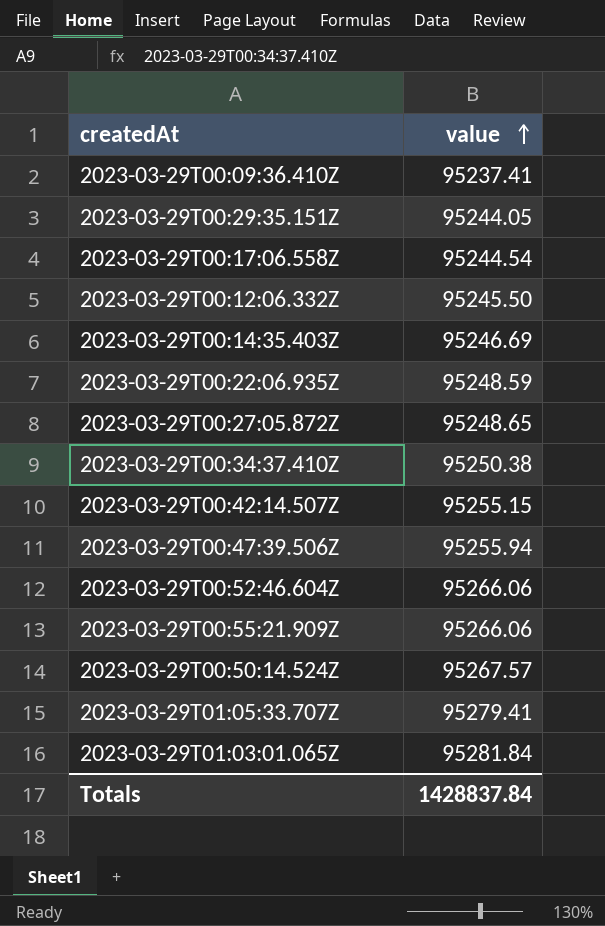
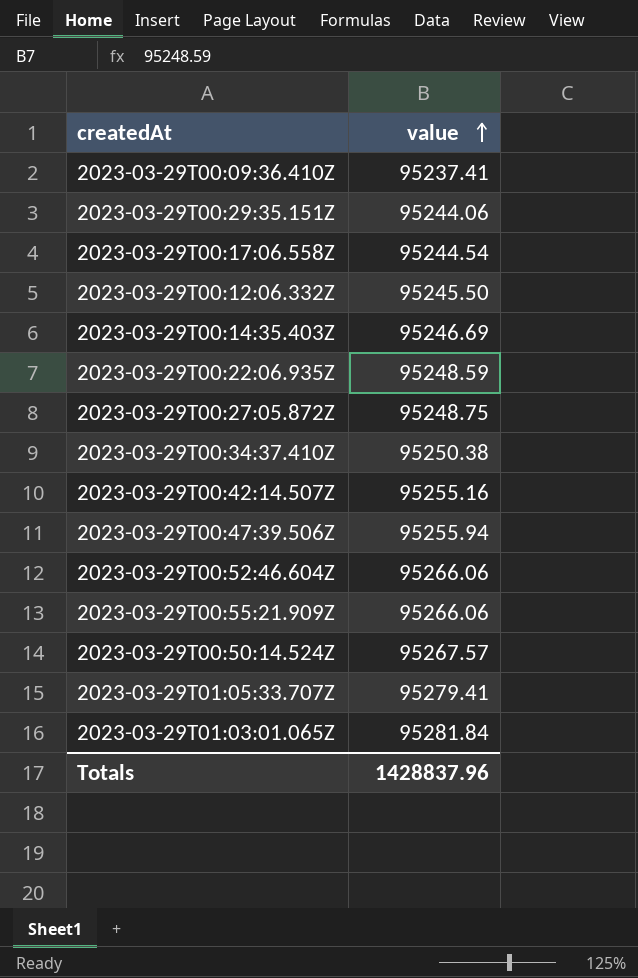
2023-03-29T00:29:35.151Z | value: 95244.05 -> 95244.06
2023-03-29T00:27:05.872Z | value: 95248.65 -> 95248.75
2023-03-29T00:42:14.507Z | value: 95255.15 -> 95255.16
Totals | value: 1428837.84 -> 1428837.96

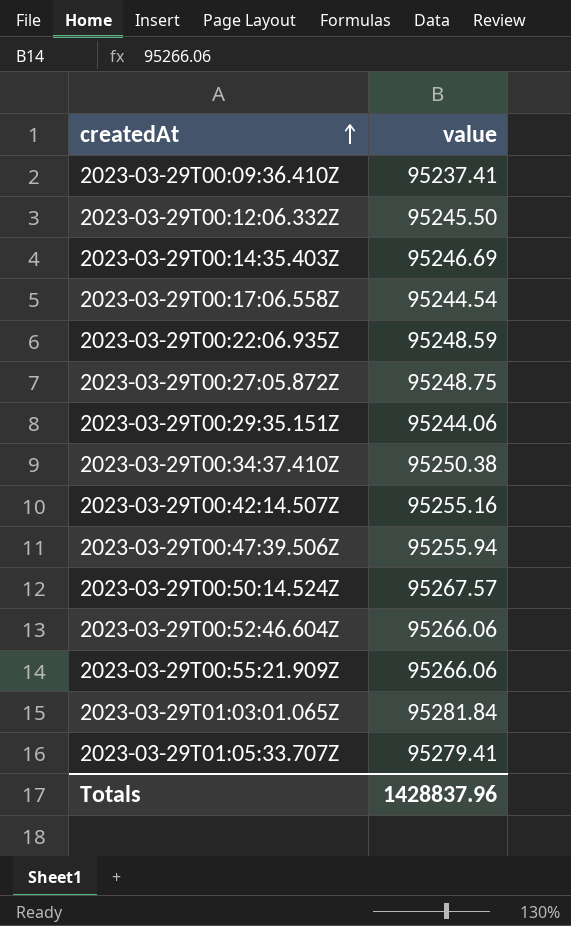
row order: value ascending -> createdAt ascending

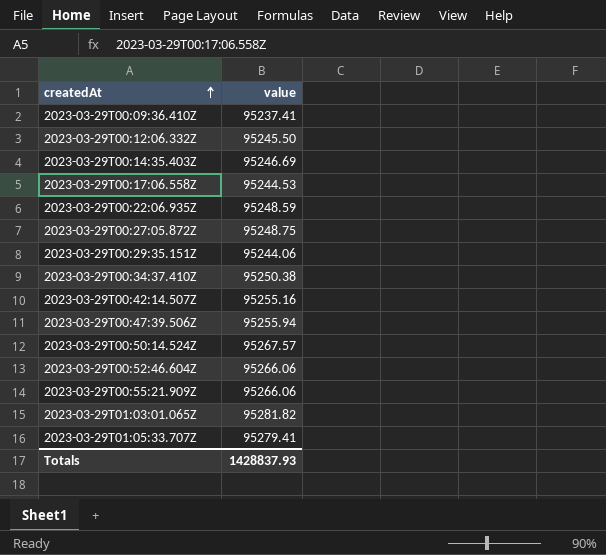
2023-03-29T00:17:06.558Z | value: 95244.54 -> 95244.53
2023-03-29T01:03:01.065Z | value: 95281.84 -> 95281.82
Totals | value: 1428837.96 -> 1428837.93

